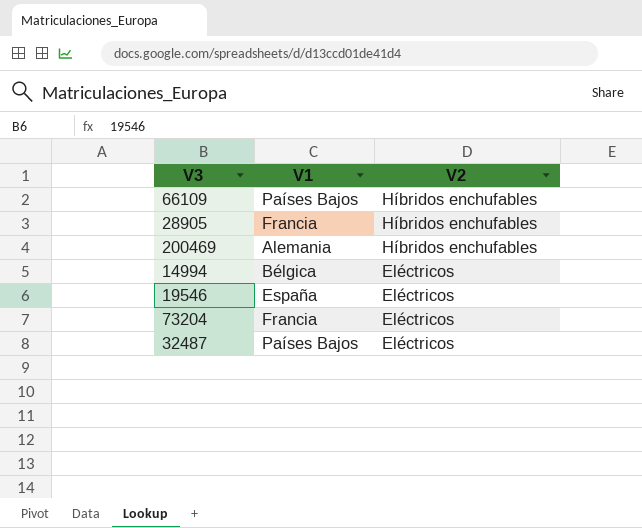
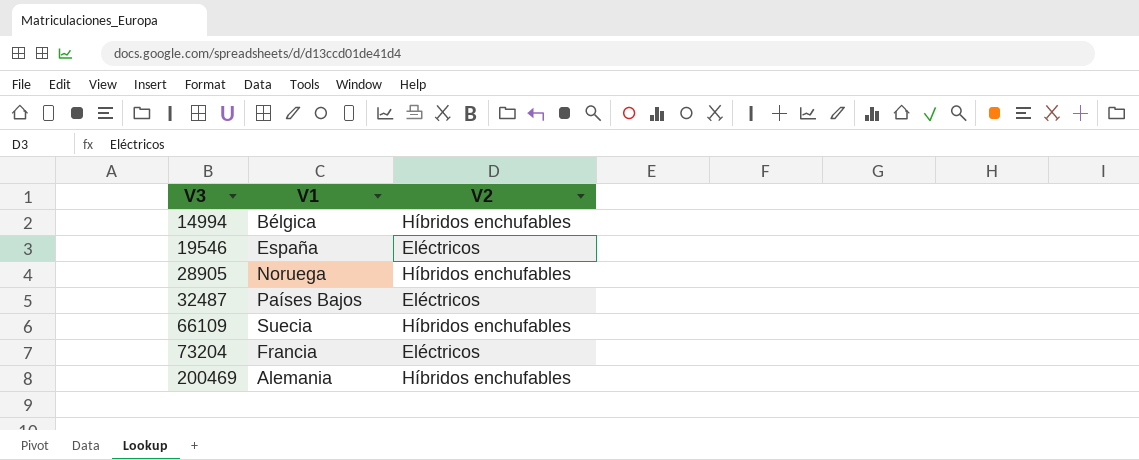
row order: V2 descending -> V3 ascending
14994 | V2: Eléctricos -> Híbridos enchufables
28905 | V1: Francia -> Noruega
66109 | V1: Países Bajos -> Suecia

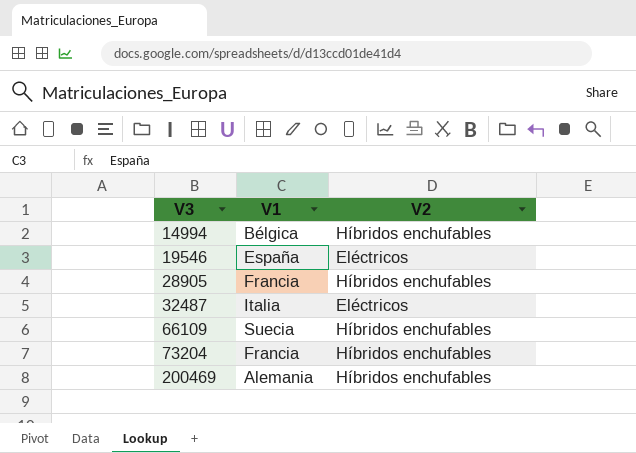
28905 | V1: Noruega -> Francia
32487 | V1: Países Bajos -> Italia
73204 | V2: Eléctricos -> Híbridos enchufables

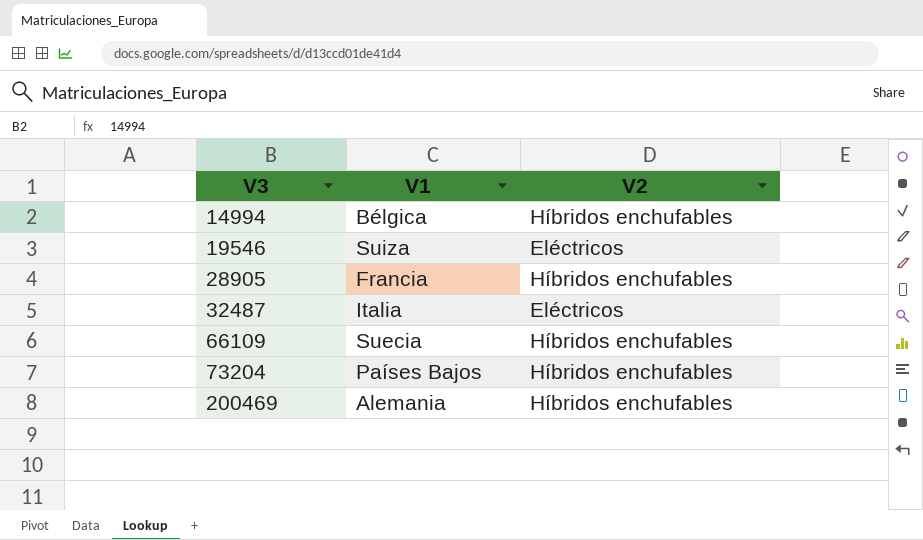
19546 | V1: España -> Suiza
73204 | V1: Francia -> Países Bajos

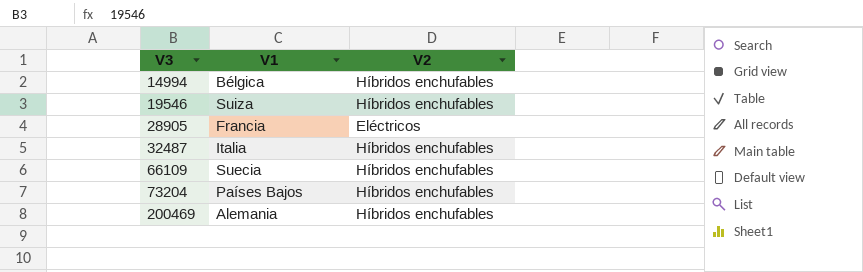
19546 | V2: Eléctricos -> Híbridos enchufables
28905 | V2: Híbridos enchufables -> Eléctricos
32487 | V2: Eléctricos -> Híbridos enchufables

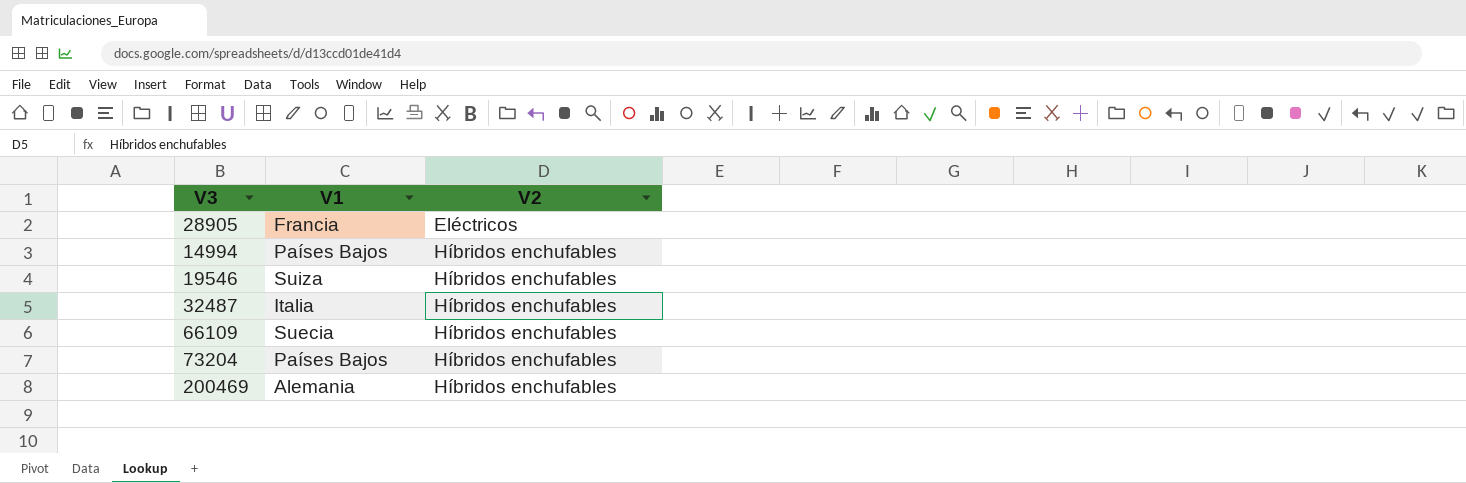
row order: V3 ascending -> V2 ascending
14994 | V1: Bélgica -> Países Bajos

